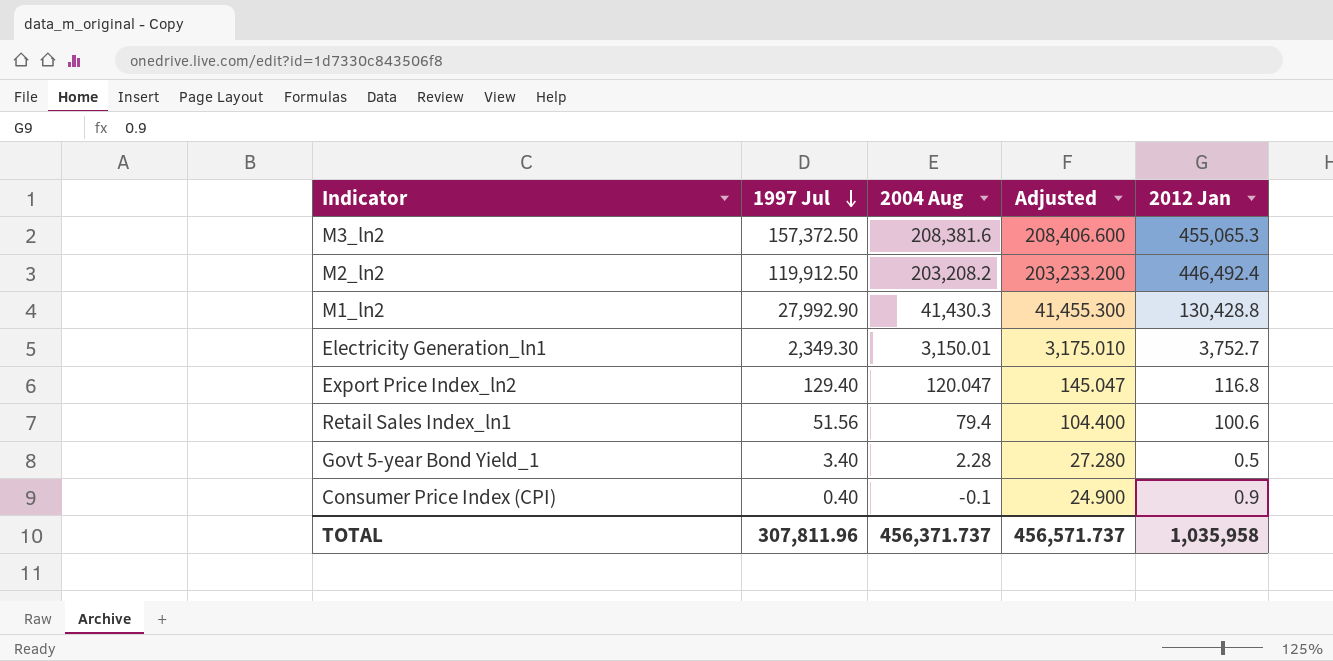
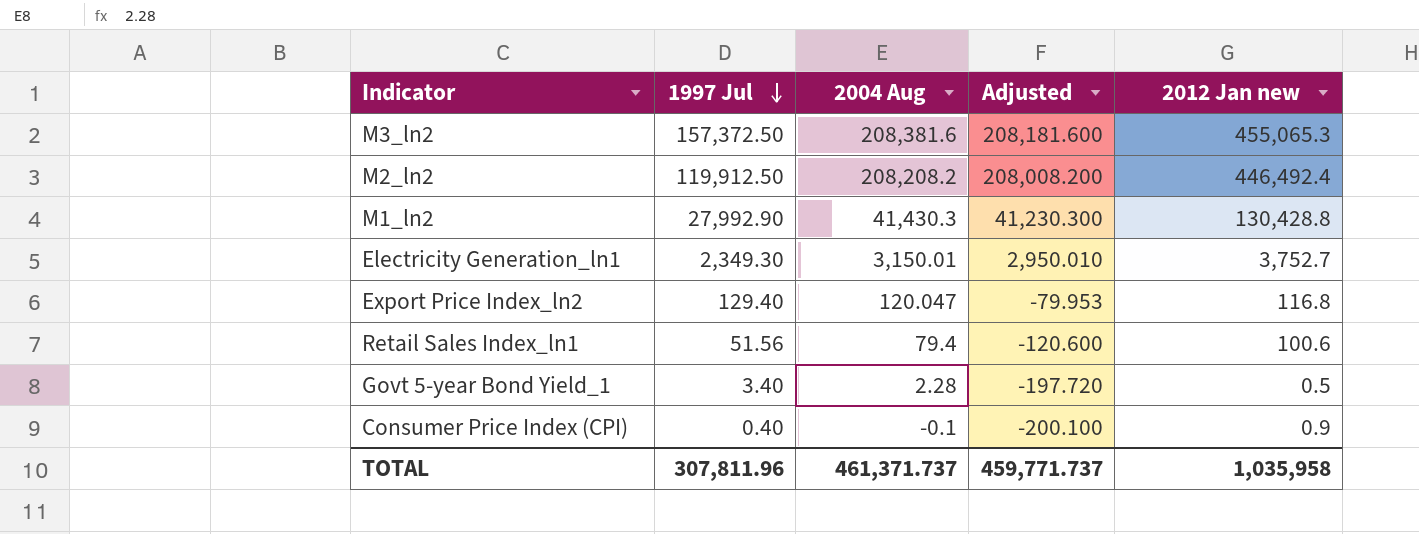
column Adjusted | formula: [2004 Aug] + 25 -> [2004 Aug] - 200
column name: 2012 Jan -> 2012 Jan new
M2_ln2 | 2004 Aug: 203,208.2 -> 208,208.2
TOTAL | 2004 Aug: 456,371.737 -> 461,371.737
TOTAL | Adjusted: 456,571.737 -> 459,771.737

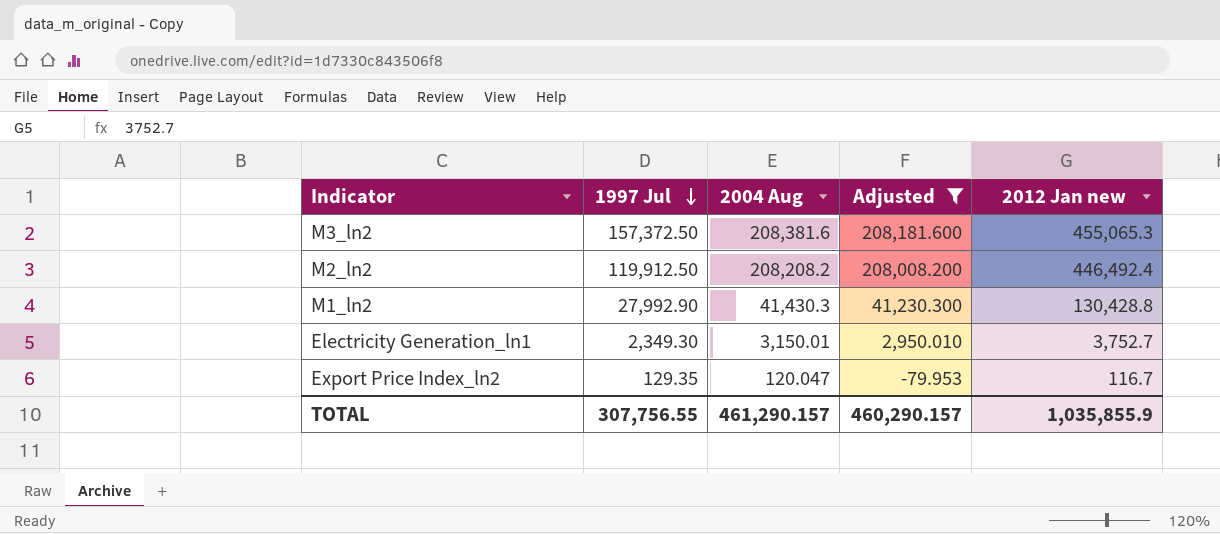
filter: none -> Adjusted >= -79.953
Export Price Index_ln2 | 1997 Jul: 129.40 -> 129.35
Export Price Index_ln2 | 2012 Jan new: 116.8 -> 116.7
TOTAL | 1997 Jul: 307,811.96 -> 307,756.55
TOTAL | 2004 Aug: 461,371.737 -> 461,290.157
TOTAL | Adjusted: 459,771.737 -> 460,290.157
TOTAL | 2012 Jan new: 1,035,958 -> 1,035,855.9

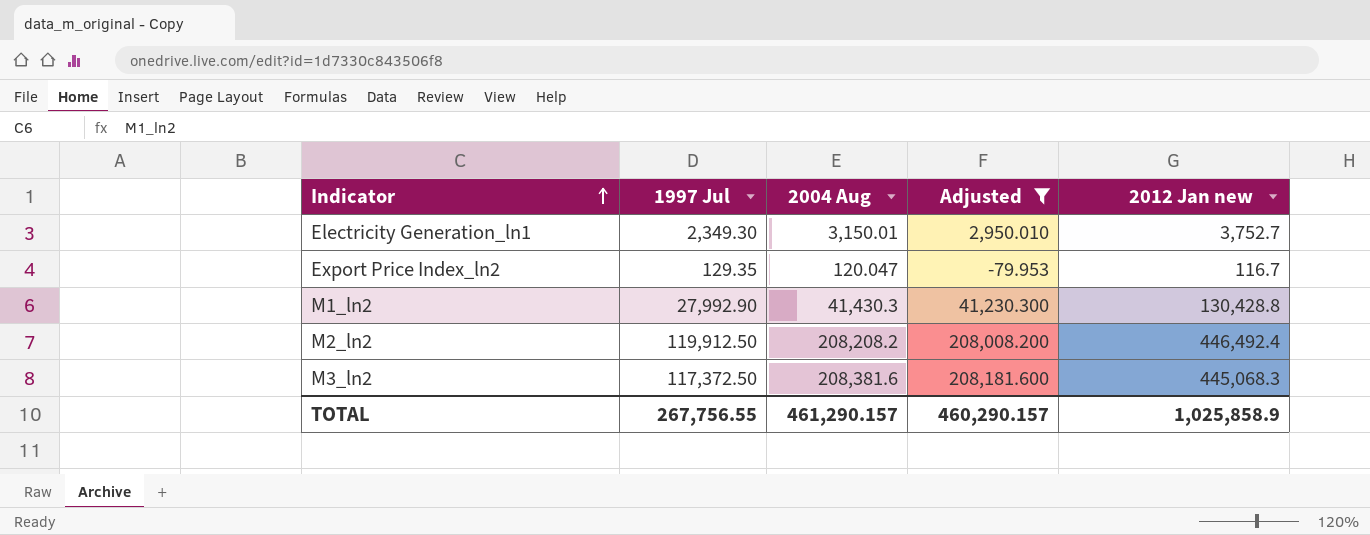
row order: 1997 Jul descending -> Indicator ascending
M3_ln2 | 1997 Jul: 157,372.50 -> 117,372.50
M3_ln2 | 2012 Jan new: 455,065.3 -> 445,068.3
TOTAL | 1997 Jul: 307,756.55 -> 267,756.55
TOTAL | 2012 Jan new: 1,035,855.9 -> 1,025,858.9

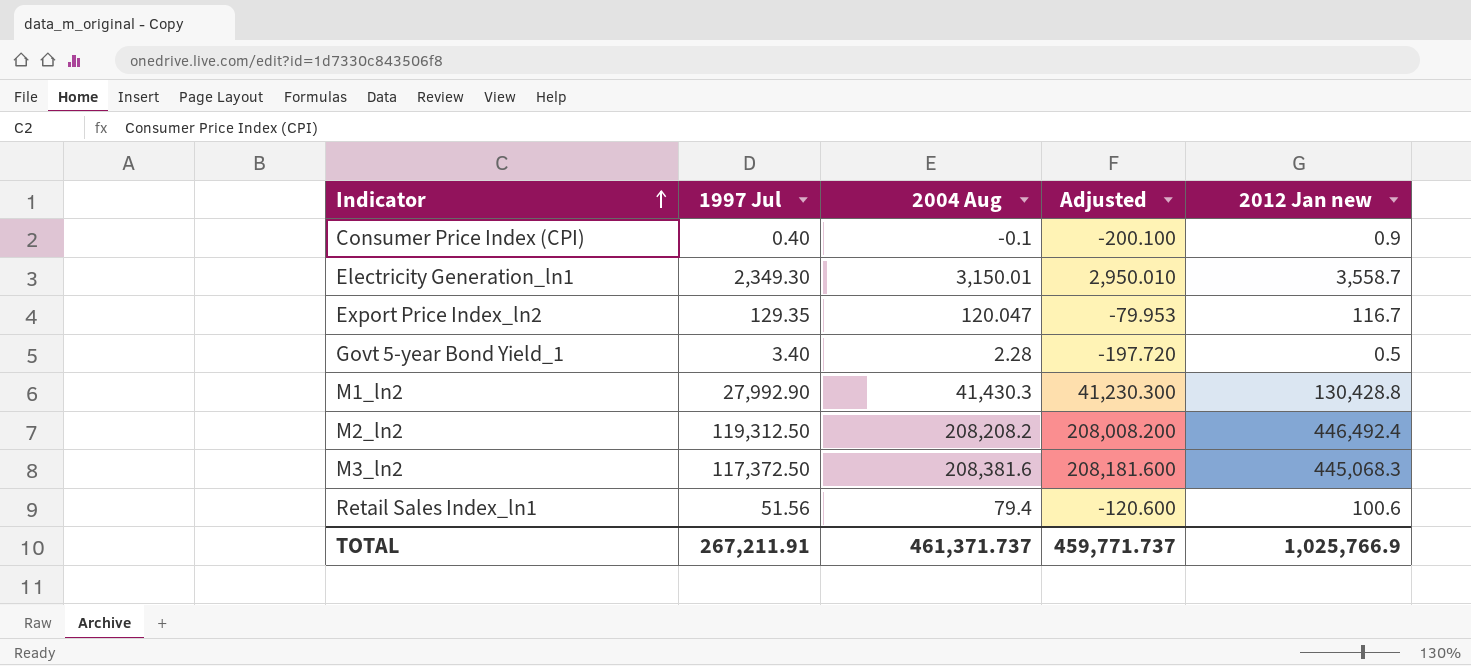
filter: Adjusted >= -79.953 -> none
Electricity Generation_ln1 | 2012 Jan new: 3,752.7 -> 3,558.7
M2_ln2 | 1997 Jul: 119,912.50 -> 119,312.50
TOTAL | 1997 Jul: 267,756.55 -> 267,211.91
TOTAL | 2004 Aug: 461,290.157 -> 461,371.737
TOTAL | Adjusted: 460,290.157 -> 459,771.737
TOTAL | 2012 Jan new: 1,025,858.9 -> 1,025,766.9

